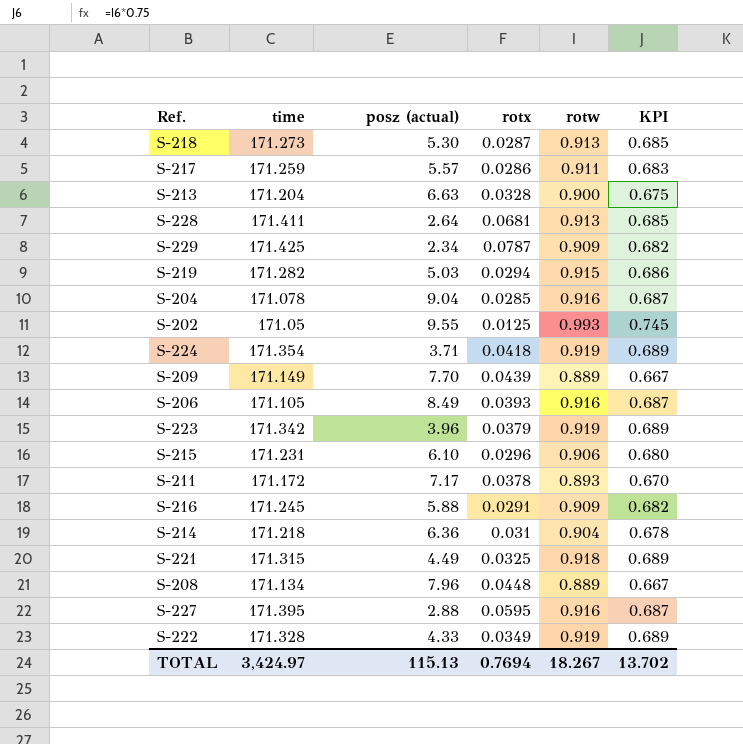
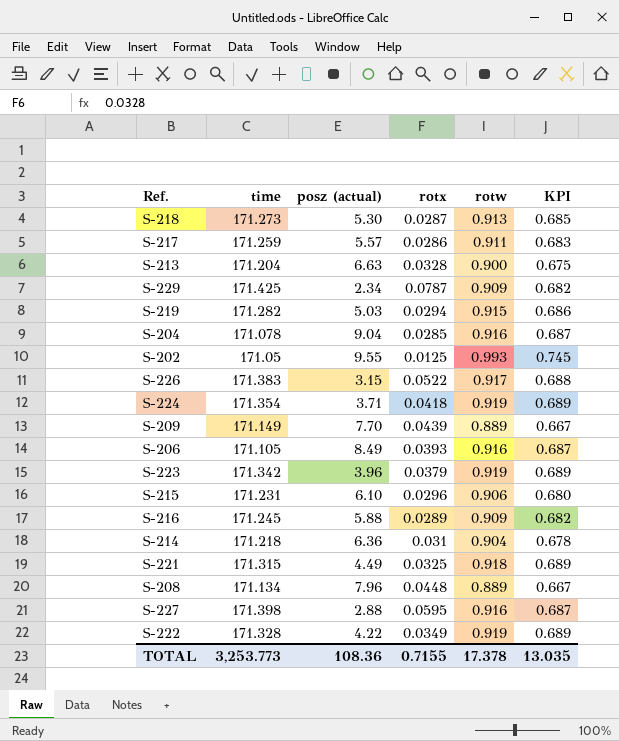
row S-228: 171.411 | 2.64 | 0.0681 | 0.913 | 0.685 -> none
row S-211: 171.172 | 7.17 | 0.0378 | 0.893 | 0.670 -> none
row S-226: none -> 171.383 | 3.15 | 0.0522 | 0.917 | 0.688
S-216 | rotx: 0.0291 -> 0.0289
S-227 | time: 171.395 -> 171.398
S-222 | posz (actual): 4.33 -> 4.22
TOTAL | time: 3,424.97 -> 3,253.773
TOTAL | posz (actual): 115.13 -> 108.36
TOTAL | rotx: 0.7694 -> 0.7155
TOTAL | rotw: 18.267 -> 17.378
TOTAL | KPI: 13.702 -> 13.035

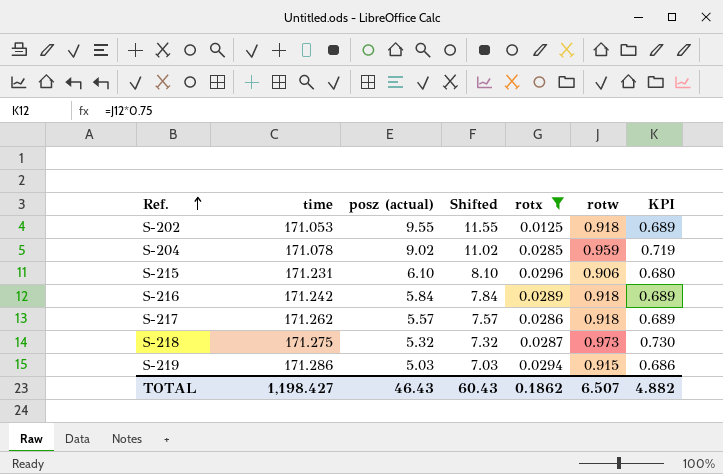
filter: none -> rotx <= 0.0296
row order: none -> Ref. ascending
column Shifted | formula: none -> [posz (actual)] + 2
S-202 | time: 171.05 -> 171.053
S-202 | rotw: 0.993 -> 0.918
S-202 | KPI: 0.745 -> 0.689
S-204 | posz (actual): 9.04 -> 9.02
S-204 | rotw: 0.916 -> 0.959
S-204 | KPI: 0.687 -> 0.719
S-216 | time: 171.245 -> 171.242
S-216 | posz (actual): 5.88 -> 5.84
S-216 | rotw: 0.909 -> 0.918
S-216 | KPI: 0.682 -> 0.689
S-217 | time: 171.259 -> 171.262
S-217 | rotw: 0.911 -> 0.918
S-217 | KPI: 0.683 -> 0.689
S-218 | time: 171.273 -> 171.275
S-218 | posz (actual): 5.30 -> 5.32
S-218 | rotw: 0.913 -> 0.973
S-218 | KPI: 0.685 -> 0.730
S-219 | time: 171.282 -> 171.286
TOTAL | time: 3,253.773 -> 1,198.427
TOTAL | posz (actual): 108.36 -> 46.43
TOTAL | rotx: 0.7155 -> 0.1862
TOTAL | rotw: 17.378 -> 6.507
TOTAL | KPI: 13.035 -> 4.882

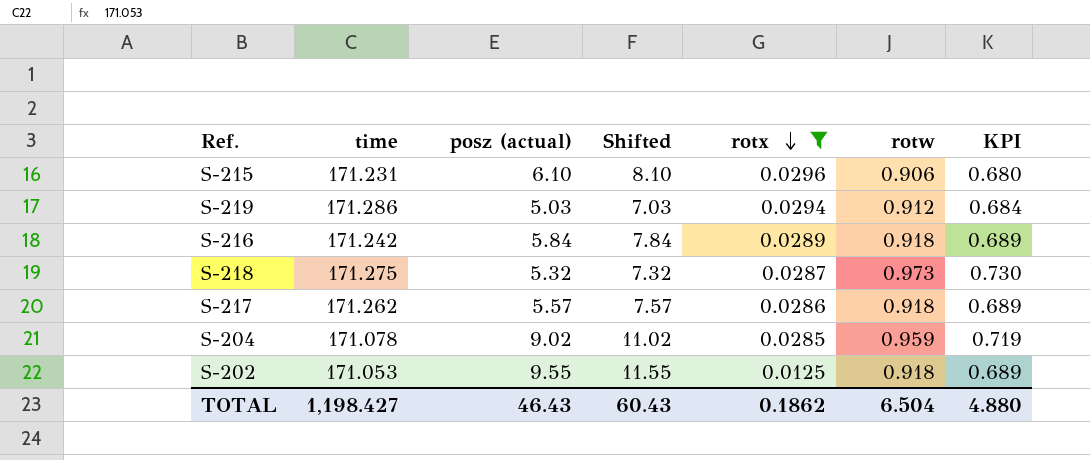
row order: Ref. ascending -> rotx descending
S-219 | rotw: 0.915 -> 0.912
S-219 | KPI: 0.686 -> 0.684
TOTAL | rotw: 6.507 -> 6.504
TOTAL | KPI: 4.882 -> 4.880

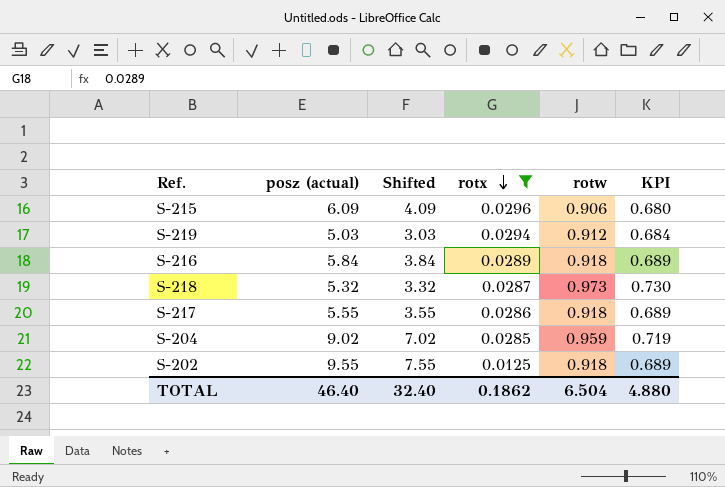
column time | position: 2 -> none
column Shifted | formula: [posz (actual)] + 2 -> [posz (actual)] - 2
S-215 | posz (actual): 6.10 -> 6.09
S-217 | posz (actual): 5.57 -> 5.55
TOTAL | posz (actual): 46.43 -> 46.40
TOTAL | Shifted: 60.43 -> 32.40

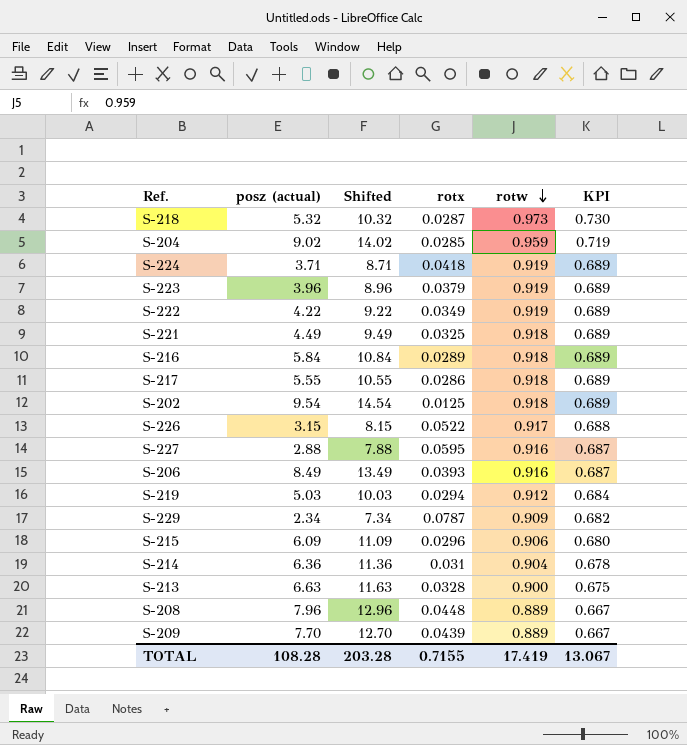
filter: rotx <= 0.0296 -> none
row order: rotx descending -> rotw descending
column Shifted | formula: [posz (actual)] - 2 -> [posz (actual)] + 5
S-202 | posz (actual): 9.55 -> 9.54
TOTAL | posz (actual): 46.40 -> 108.28
TOTAL | Shifted: 32.40 -> 203.28
TOTAL | rotx: 0.1862 -> 0.7155
TOTAL | rotw: 6.504 -> 17.419
TOTAL | KPI: 4.880 -> 13.067

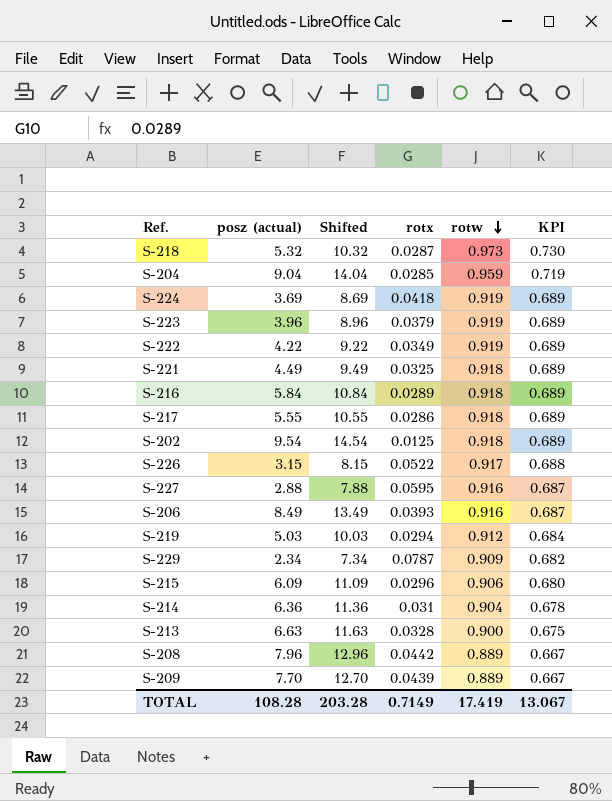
S-204 | posz (actual): 9.02 -> 9.04
S-204 | Shifted: 14.02 -> 14.04
S-224 | posz (actual): 3.71 -> 3.69
S-224 | Shifted: 8.71 -> 8.69
S-208 | rotx: 0.0448 -> 0.0442
TOTAL | rotx: 0.7155 -> 0.7149

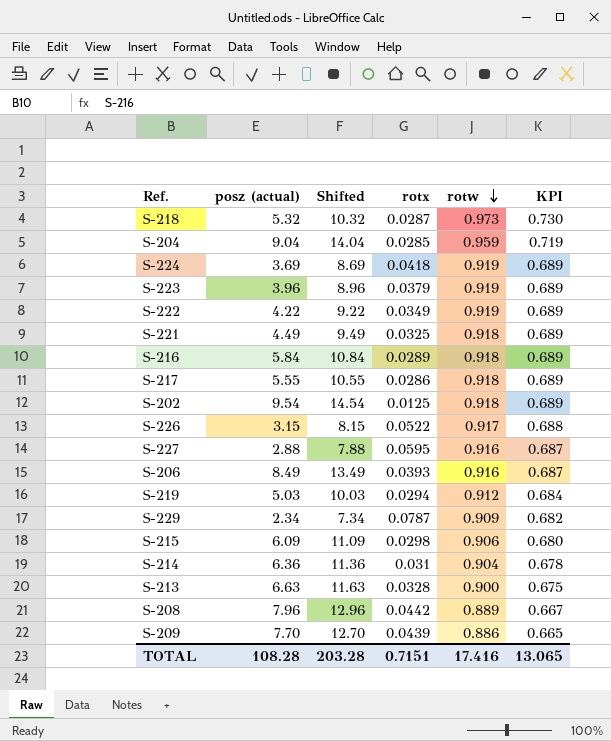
S-215 | rotx: 0.0296 -> 0.0298
S-209 | rotw: 0.889 -> 0.886
S-209 | KPI: 0.667 -> 0.665
TOTAL | rotx: 0.7149 -> 0.7151
TOTAL | rotw: 17.419 -> 17.416
TOTAL | KPI: 13.067 -> 13.065

